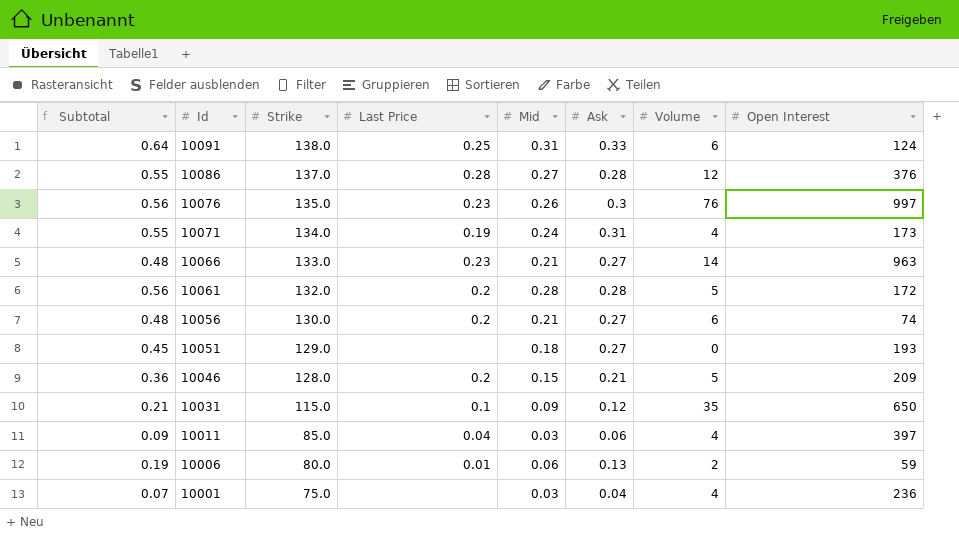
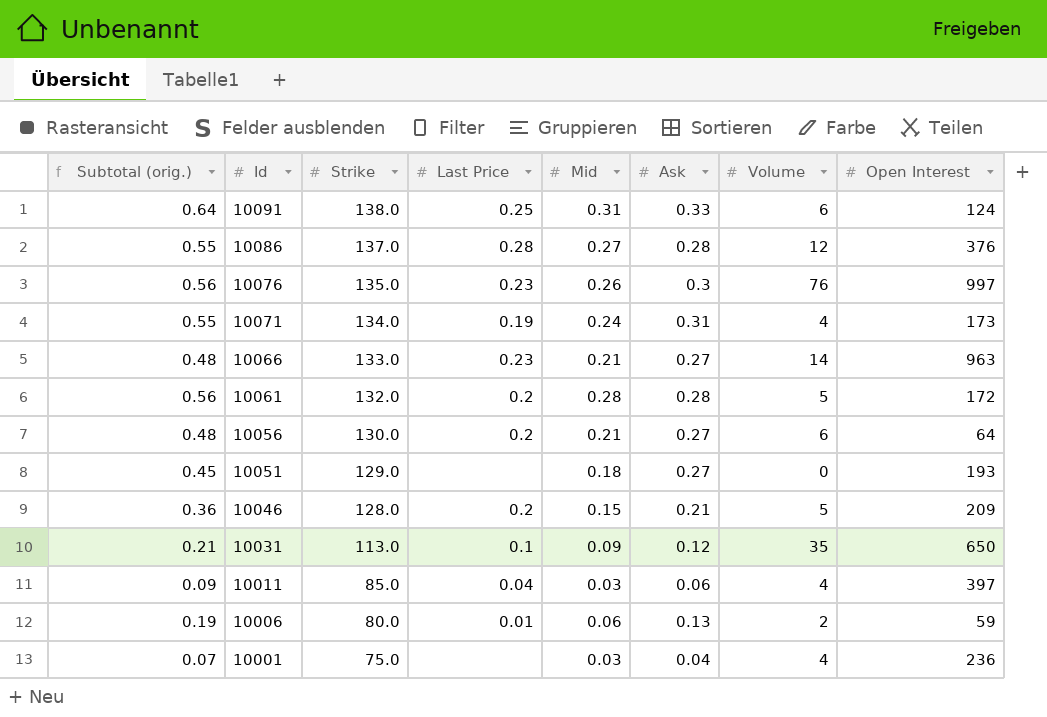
column name: Subtotal -> Subtotal (orig.)
10056 | Open Interest: 74 -> 64
10031 | Strike: 115.0 -> 113.0

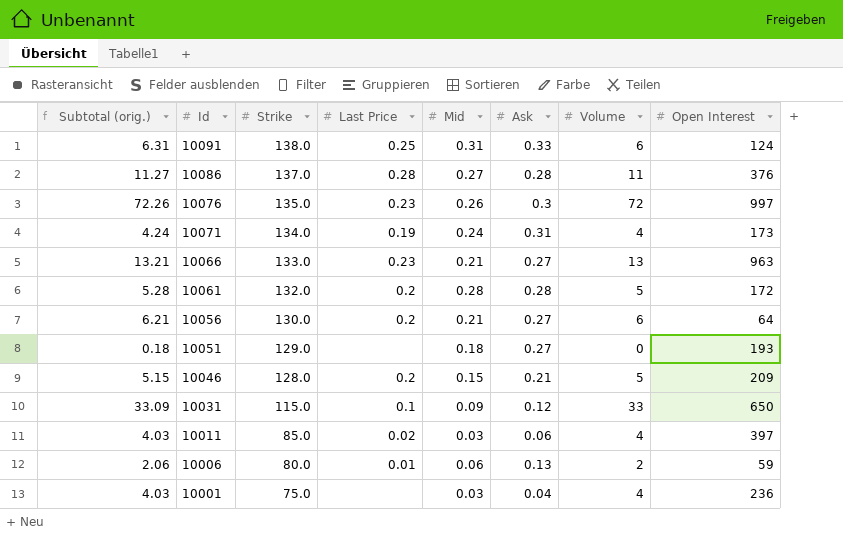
column Subtotal (orig.) | formula: [Mid] + [Ask] -> [Mid] + [Volume]
10086 | Volume: 12 -> 11
10076 | Volume: 76 -> 72
10066 | Volume: 14 -> 13
10031 | Strike: 113.0 -> 115.0
10031 | Volume: 35 -> 33
10011 | Last Price: 0.04 -> 0.02

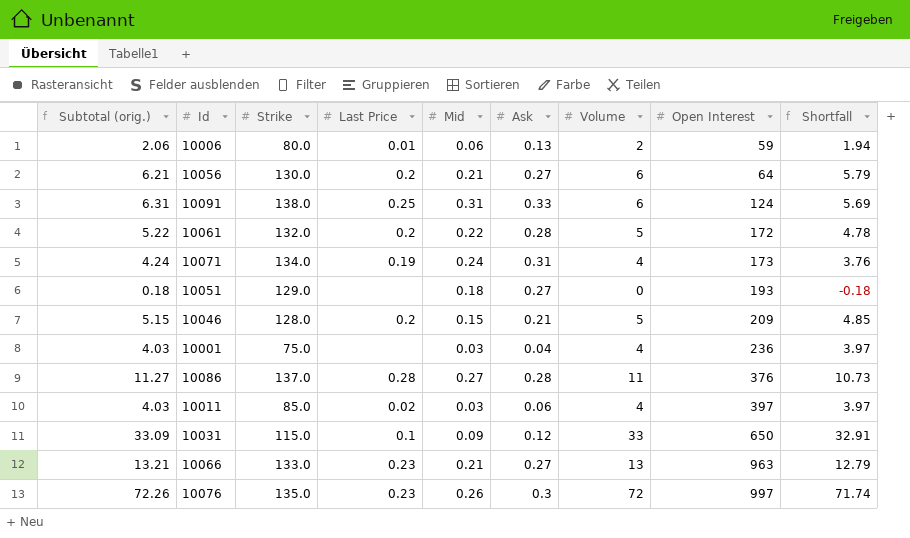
row order: Id descending -> Open Interest ascending
column Shortfall | formula: none -> [Volume] - [Mid]
10061 | Subtotal (orig.): 5.28 -> 5.22
10061 | Mid: 0.28 -> 0.22

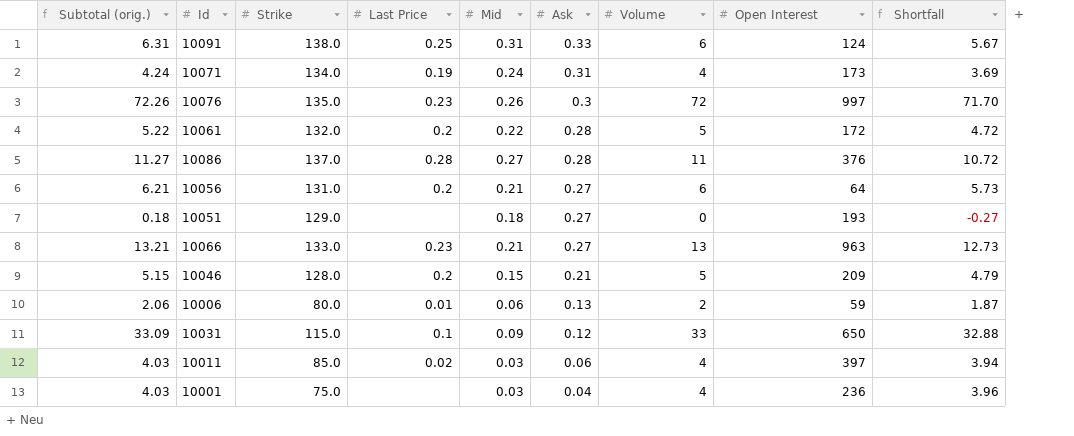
row order: Open Interest ascending -> Ask descending
column Shortfall | formula: [Volume] - [Mid] -> [Volume] - [Ask]
10056 | Strike: 130.0 -> 131.0

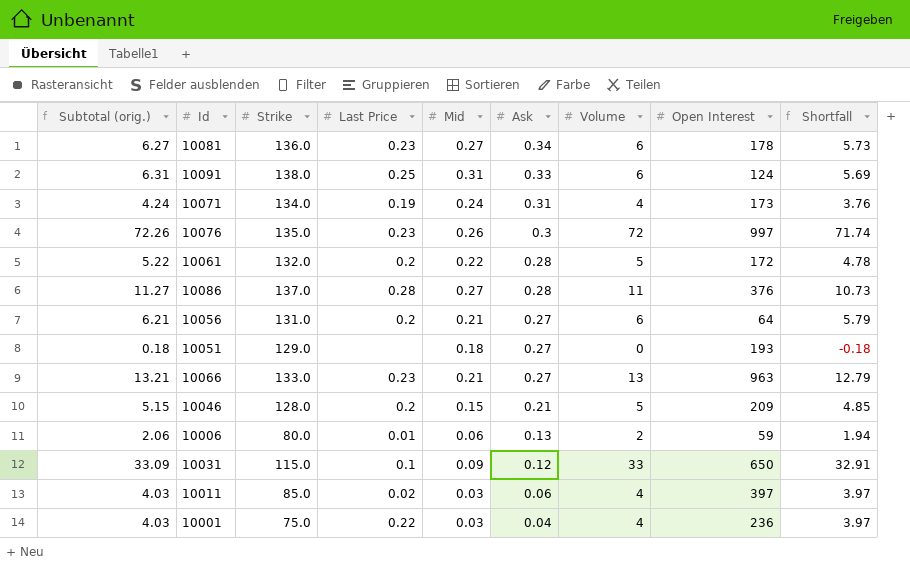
column Shortfall | formula: [Volume] - [Ask] -> [Volume] - [Mid]
row 10081: none -> 6.27 | 136.0 | 0.23 | 0.27 | 0.34 | 6 | 178 | 5.73
10001 | Last Price: none -> 0.22

